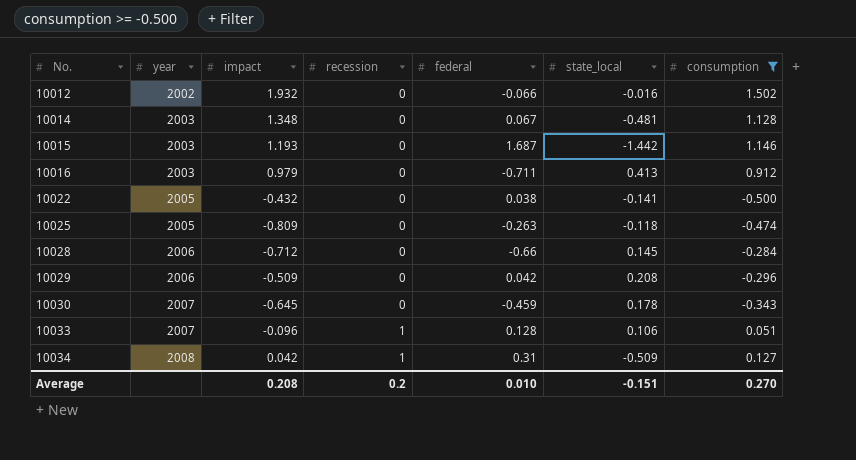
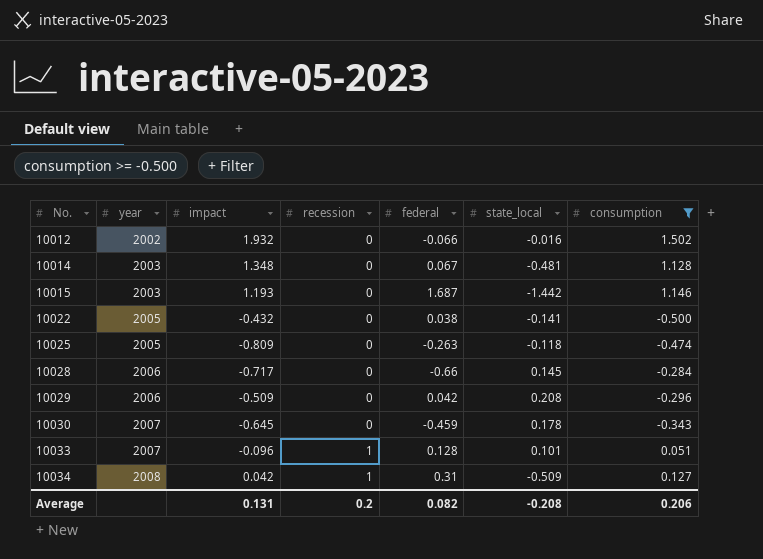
row 10016: 2003 | 0.979 | 0 | -0.711 | 0.413 | 0.912 -> none
10028 | impact: -0.712 -> -0.717
10033 | state_local: 0.106 -> 0.101
Average | impact: 0.208 -> 0.131
Average | federal: 0.010 -> 0.082
Average | state_local: -0.151 -> -0.208
Average | consumption: 0.270 -> 0.206

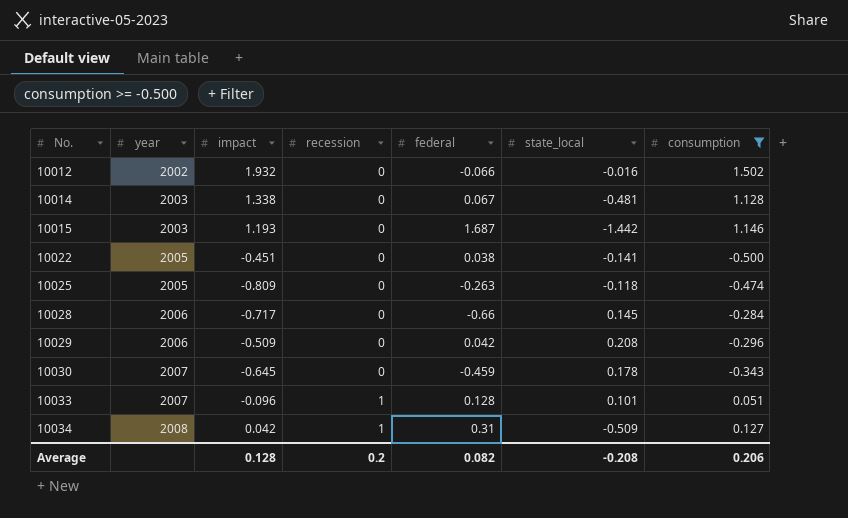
10014 | impact: 1.348 -> 1.338
10022 | impact: -0.432 -> -0.451
Average | impact: 0.131 -> 0.128

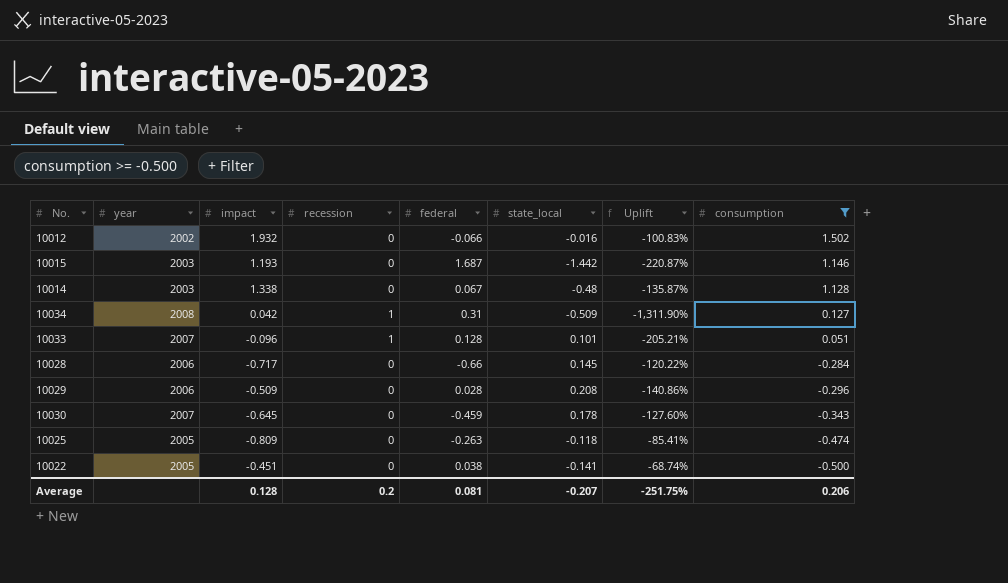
row order: No. ascending -> consumption descending
column Uplift | formula: none -> ([state_local] - [impact]) / [impact]
10014 | state_local: -0.481 -> -0.48
10029 | federal: 0.042 -> 0.028
Average | federal: 0.082 -> 0.081
Average | state_local: -0.208 -> -0.207

